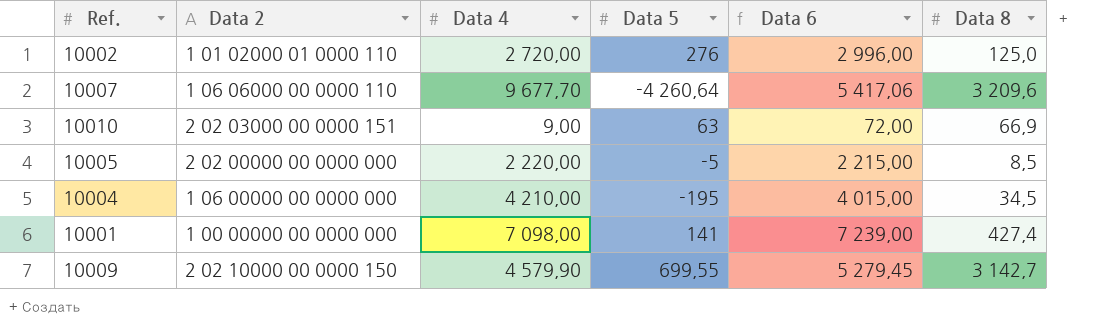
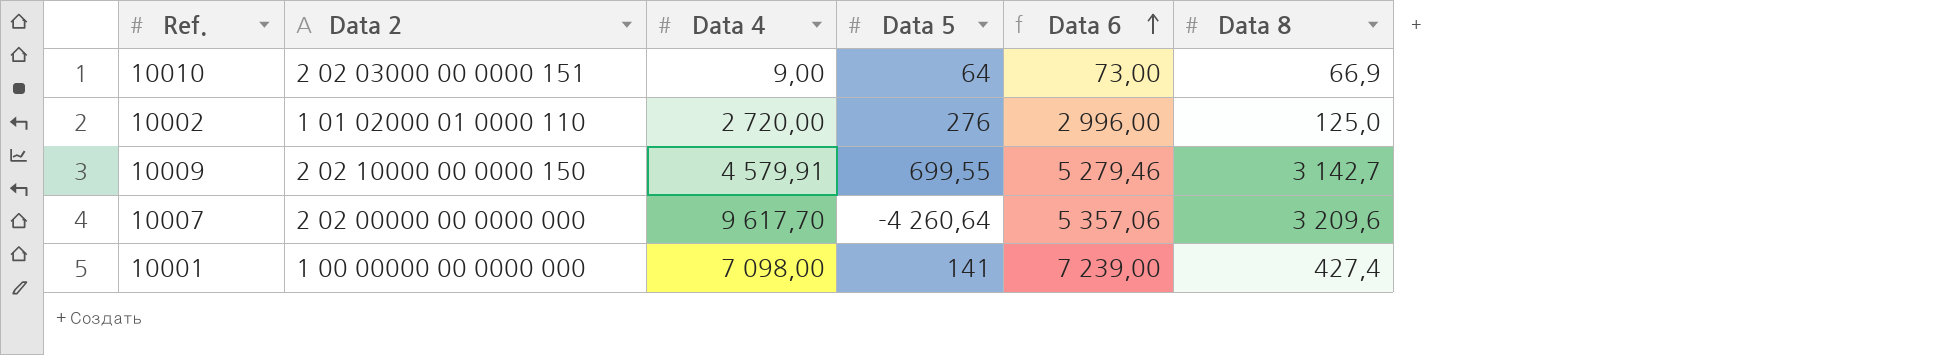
row order: none -> Data 6 ascending
row 10005: 2 02 00000 00 0000 000 | 2 220,00 | -5 | 2 215,00 | 8,5 -> none
row 10004: 1 06 00000 00 0000 000 | 4 210,00 | -195 | 4 015,00 | 34,5 -> none
10010 | Data 5: 63 -> 64
10010 | Data 6: 72,00 -> 73,00
10009 | Data 4: 4 579,90 -> 4 579,91
10009 | Data 6: 5 279,45 -> 5 279,46
10007 | Data 2: 1 06 06000 00 0000 110 -> 2 02 00000 00 0000 000
10007 | Data 4: 9 677,70 -> 9 617,70
10007 | Data 6: 5 417,06 -> 5 357,06

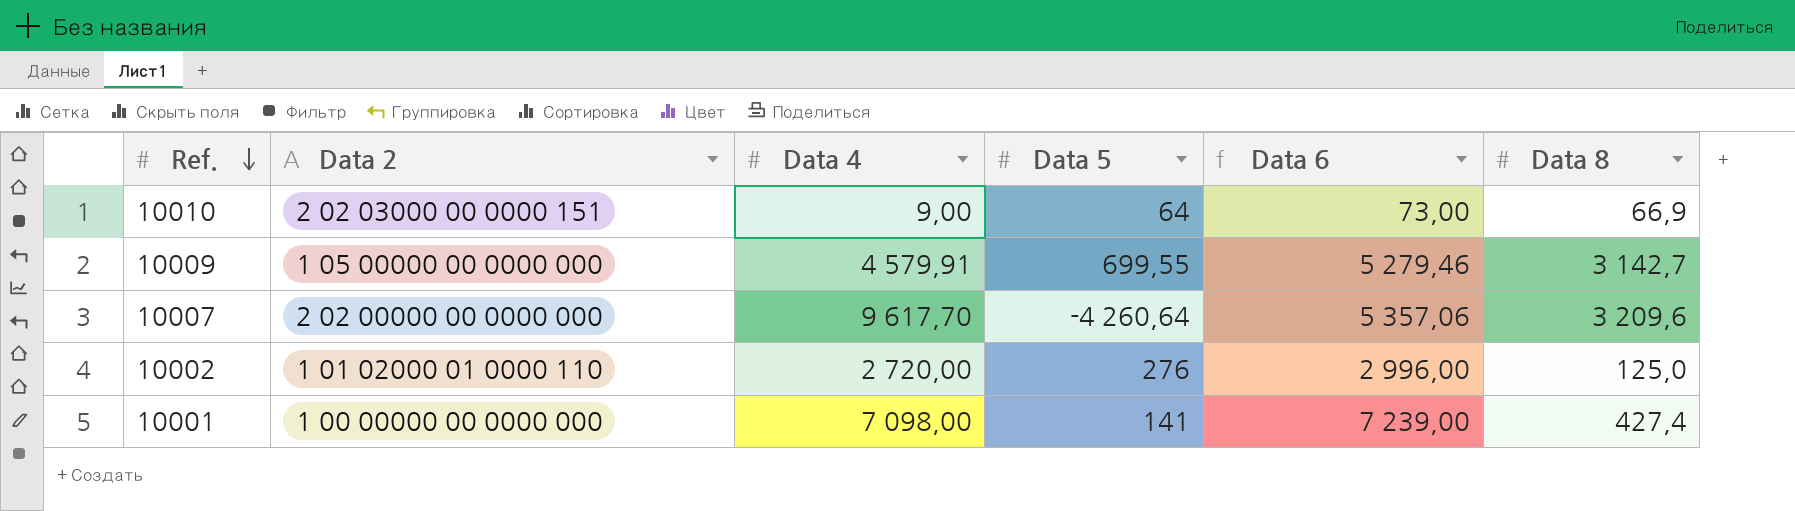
row order: Data 6 ascending -> Ref. descending
10009 | Data 2: 2 02 10000 00 0000 150 -> 1 05 00000 00 0000 000

